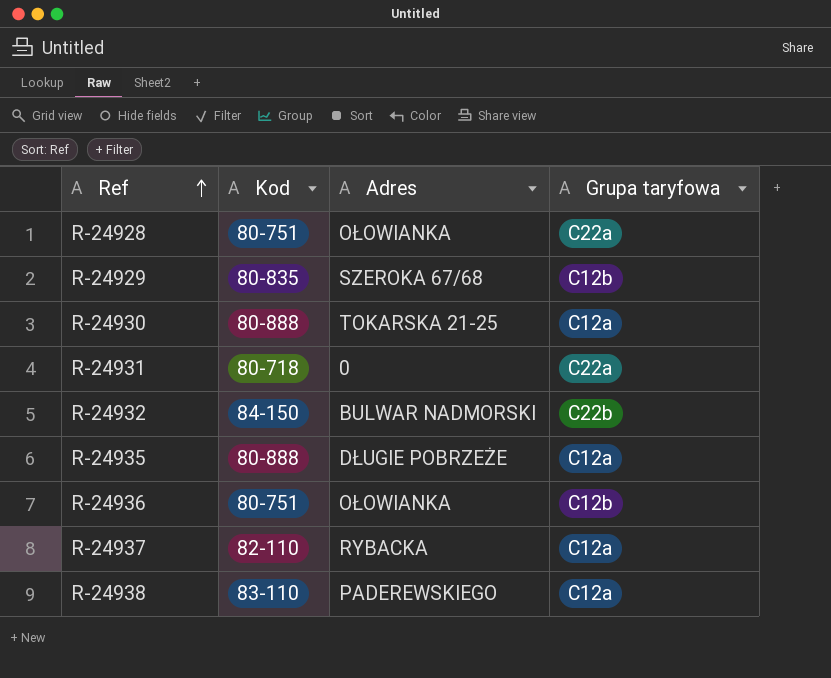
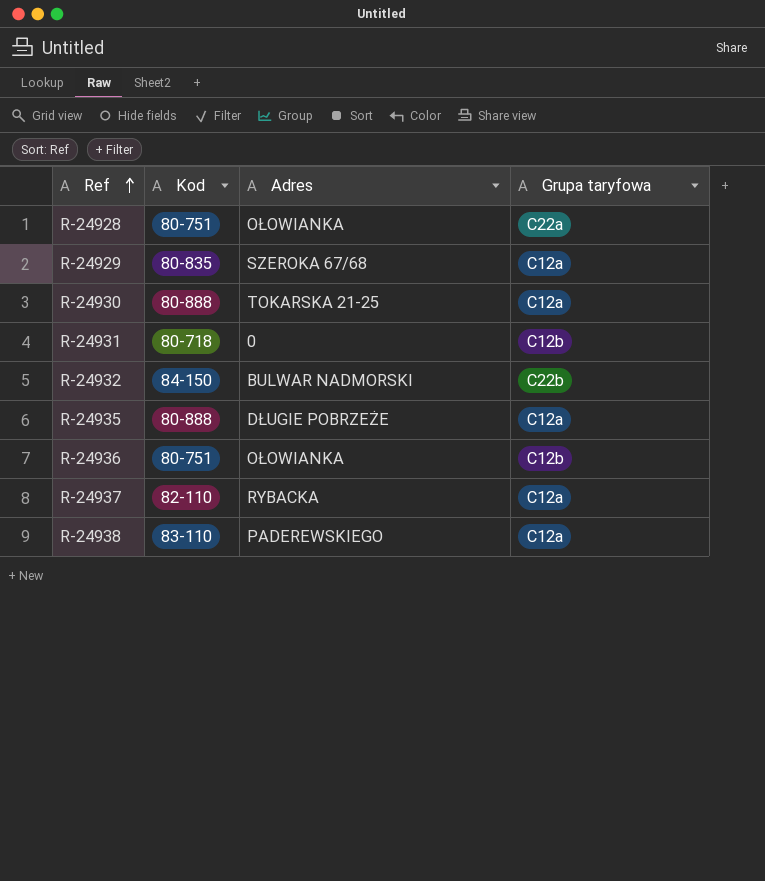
R-24929 | Grupa taryfowa: C12b -> C12a
R-24931 | Grupa taryfowa: C22a -> C12b

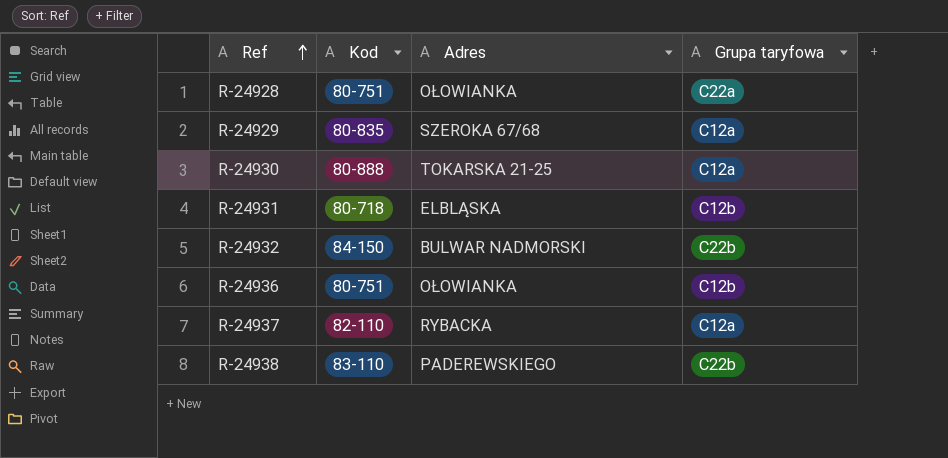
row R-24935: 80-888 | DŁUGIE POBRZEŻE | C12a -> none
R-24931 | Adres: 0 -> ELBLĄSKA
R-24938 | Grupa taryfowa: C12a -> C22b

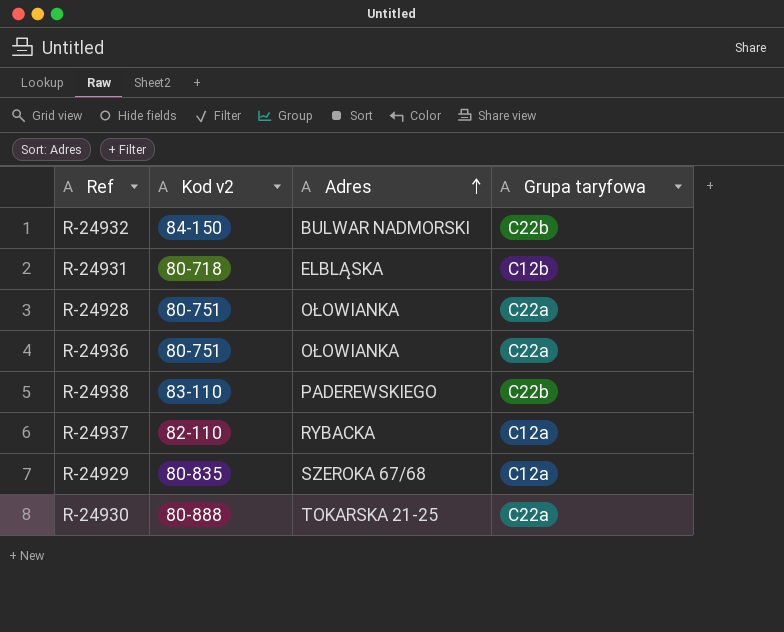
row order: Ref ascending -> Adres ascending
column name: Kod -> Kod v2
R-24936 | Grupa taryfowa: C12b -> C22a
R-24930 | Grupa taryfowa: C12a -> C22a

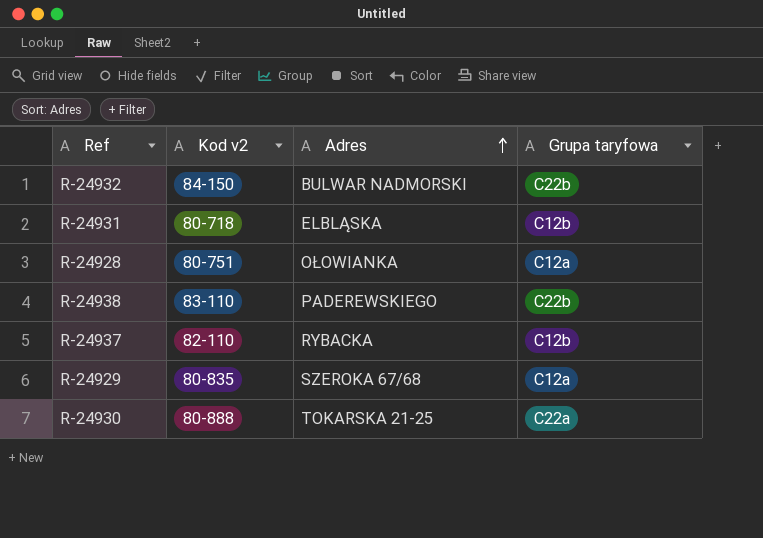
row R-24936: 80-751 | OŁOWIANKA | C22a -> none
R-24928 | Grupa taryfowa: C22a -> C12a
R-24937 | Grupa taryfowa: C12a -> C12b

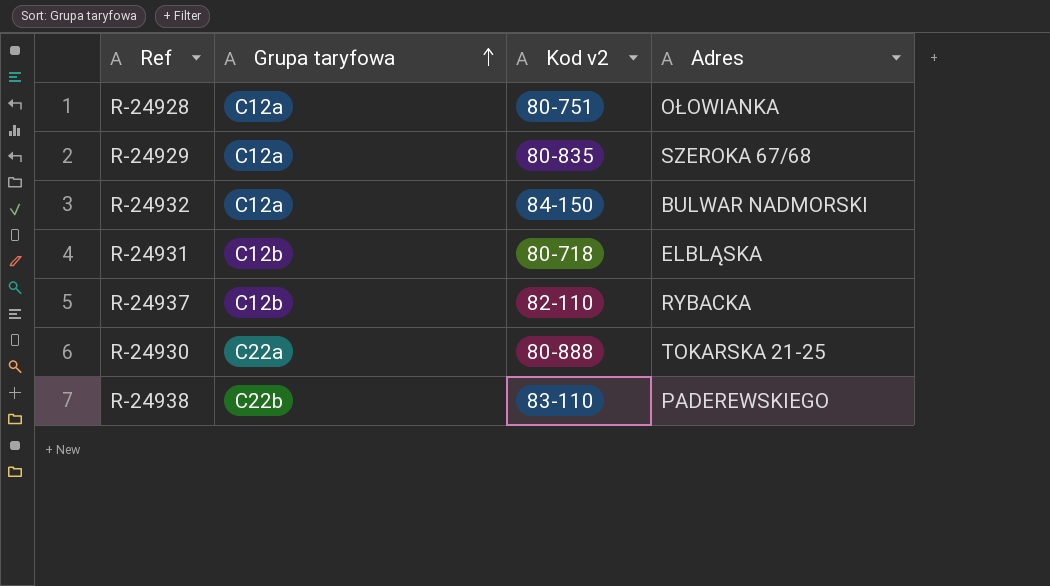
row order: Adres ascending -> Grupa taryfowa ascending
column Grupa taryfowa | position: 4 -> 2
R-24932 | Grupa taryfowa: C22b -> C12a

